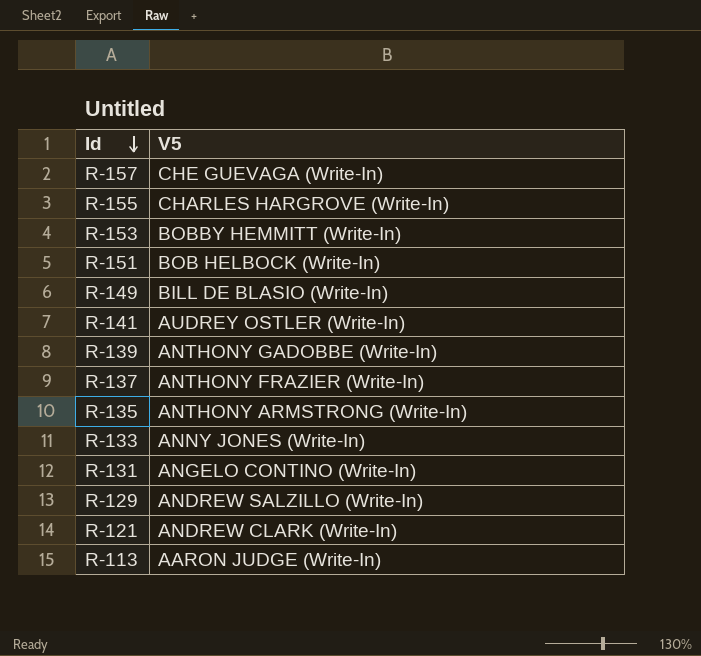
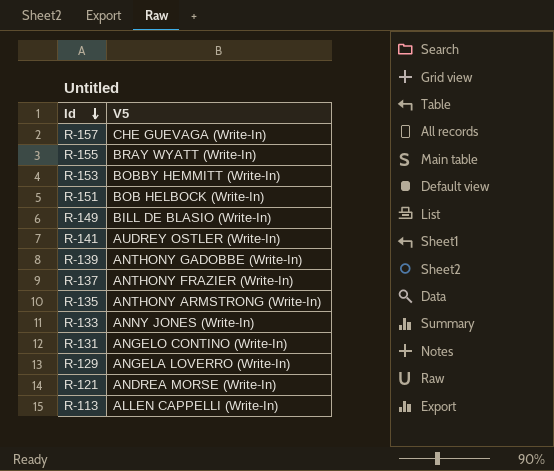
R-155 | V5: CHARLES HARGROVE (Write-In) -> BRAY WYATT (Write-In)
R-129 | V5: ANDREW SALZILLO (Write-In) -> ANGELA LOVERRO (Write-In)
R-121 | V5: ANDREW CLARK (Write-In) -> ANDREA MORSE (Write-In)
R-113 | V5: AARON JUDGE (Write-In) -> ALLEN CAPPELLI (Write-In)

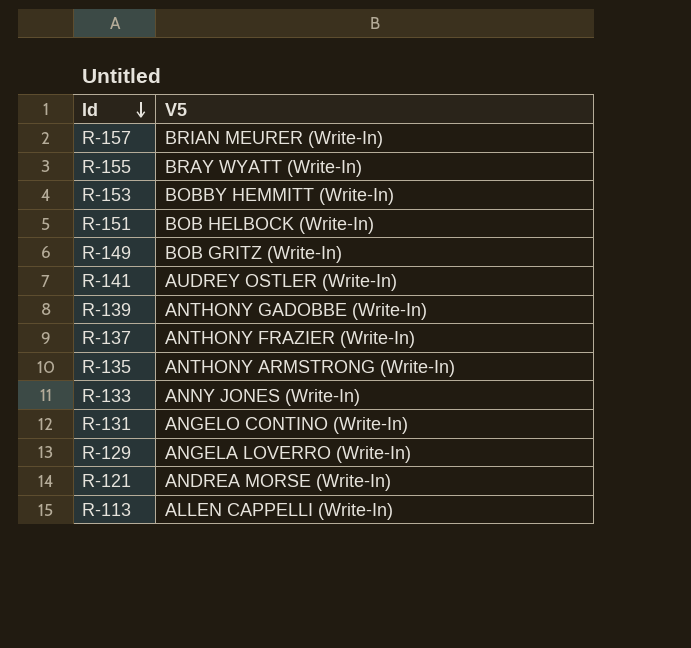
R-157 | V5: CHE GUEVAGA (Write-In) -> BRIAN MEURER (Write-In)
R-149 | V5: BILL DE BLASIO (Write-In) -> BOB GRITZ (Write-In)

